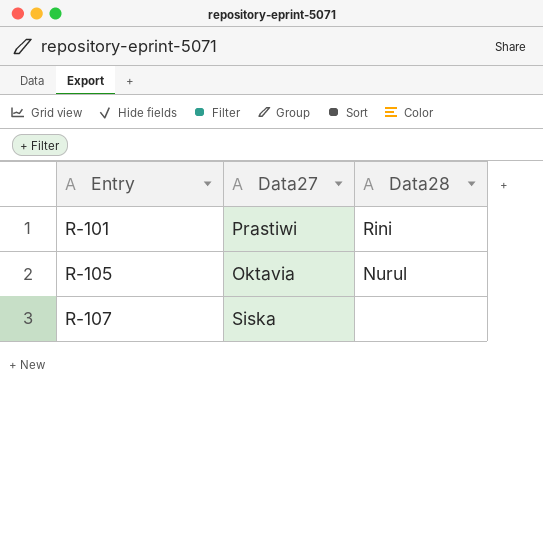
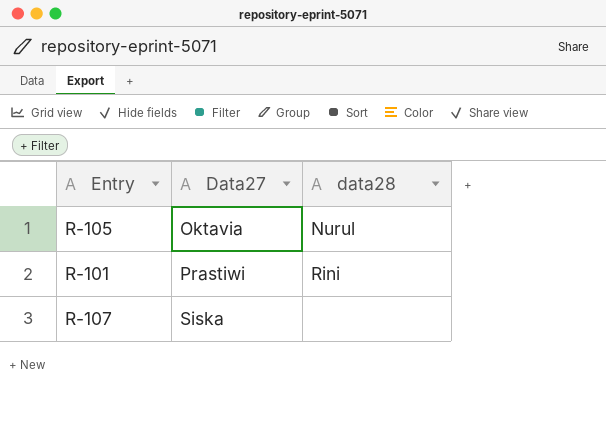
row order: Entry ascending -> Data27 ascending
column name: Data28 -> data28

